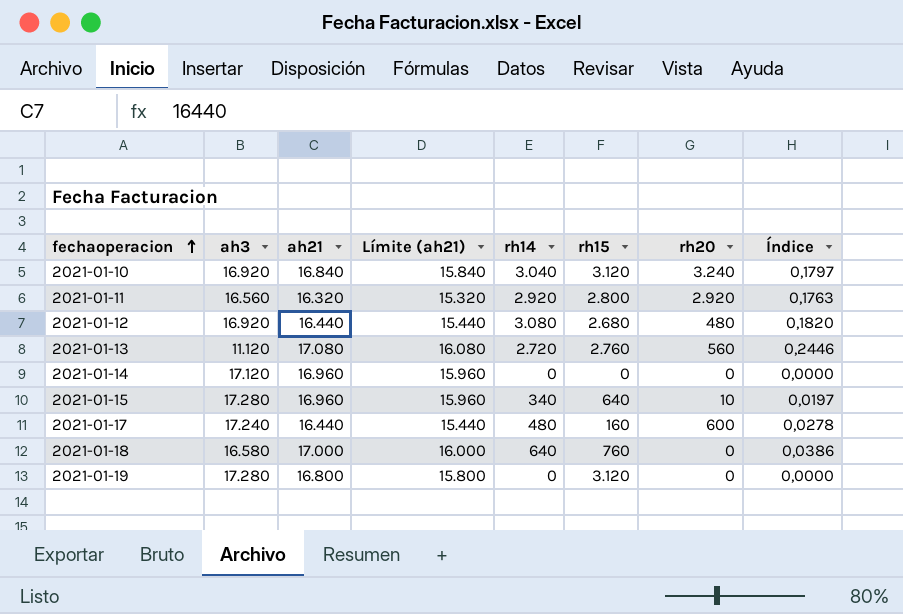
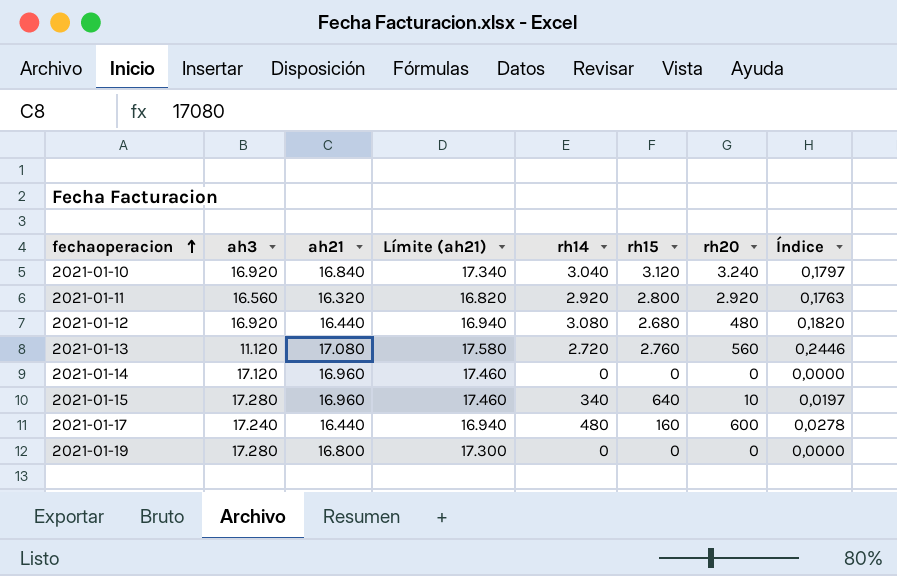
column Límite (ah21) | formula: [ah21] - 1000 -> [ah21] + 500
row 2021-01-18: 16.580 | 17.000 | 16.000 | 640 | 760 | 0 | 0,0386 -> none
2021-01-19 | rh15: 3.120 -> 0

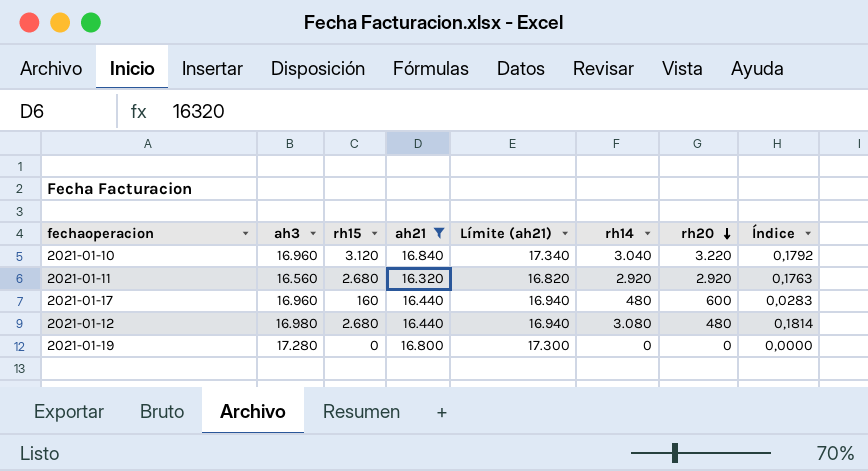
filter: none -> ah21 <= 16.840
row order: fechaoperacion ascending -> rh20 descending
column rh15 | position: 6 -> 3
2021-01-10 | ah3: 16.920 -> 16.960
2021-01-10 | rh20: 3.240 -> 3.220
2021-01-10 | Índice: 0,1797 -> 0,1792
2021-01-11 | rh15: 2.800 -> 2.680
2021-01-17 | ah3: 17.240 -> 16.960
2021-01-17 | Índice: 0,0278 -> 0,0283
2021-01-12 | ah3: 16.920 -> 16.980
2021-01-12 | Índice: 0,1820 -> 0,1814

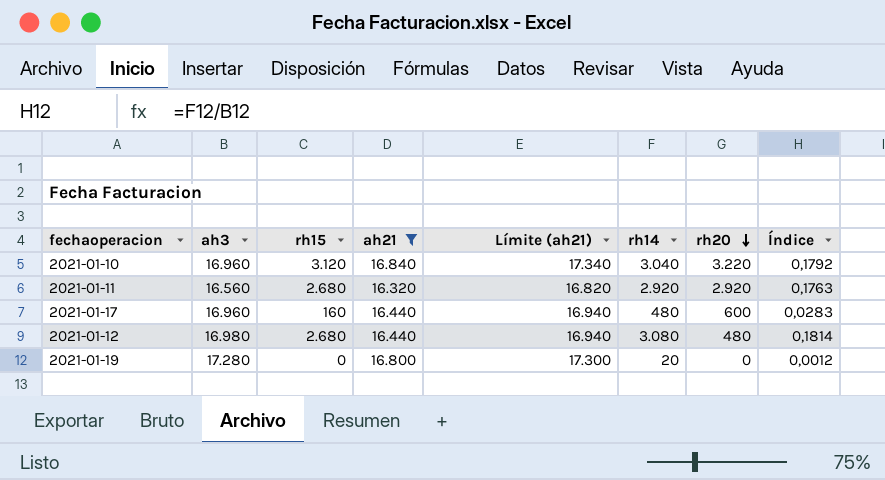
2021-01-19 | rh14: 0 -> 20
2021-01-19 | Índice: 0,0000 -> 0,0012

